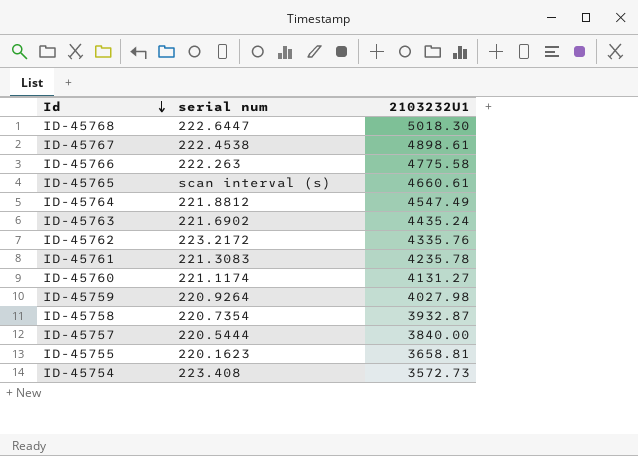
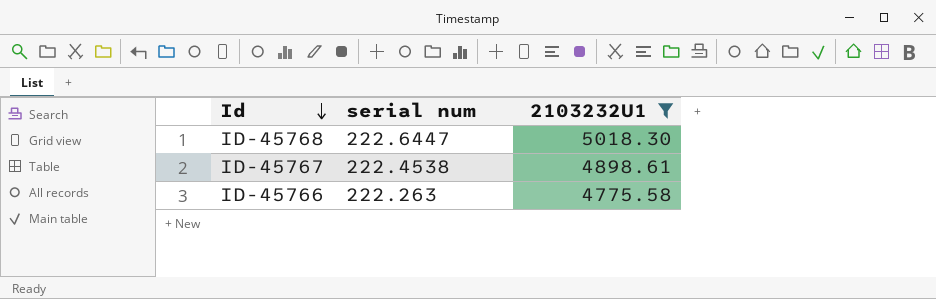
filter: none -> 2103232U1 >= 4775.58

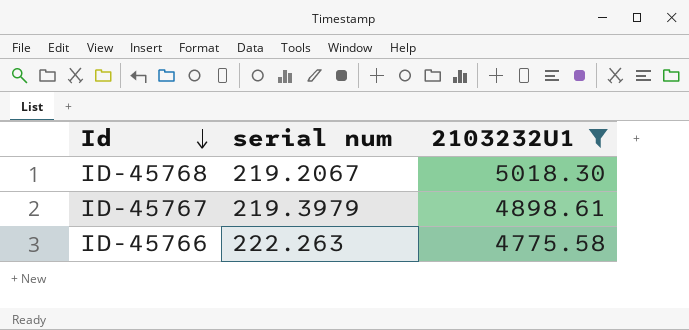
ID-45768 | serial num: 222.6447 -> 219.2067
ID-45767 | serial num: 222.4538 -> 219.3979

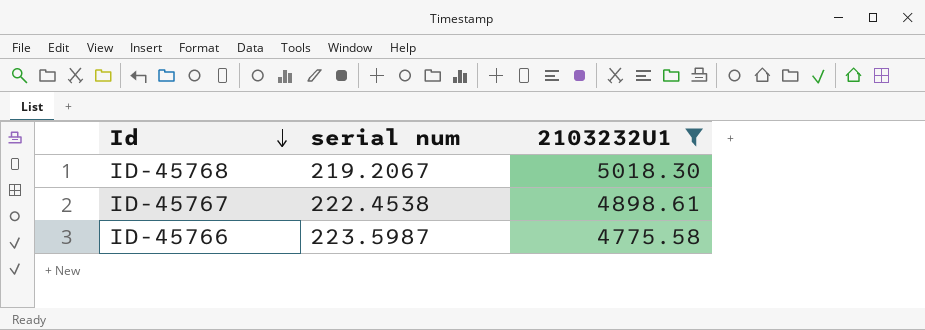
ID-45767 | serial num: 219.3979 -> 222.4538
ID-45766 | serial num: 222.263 -> 223.5987

